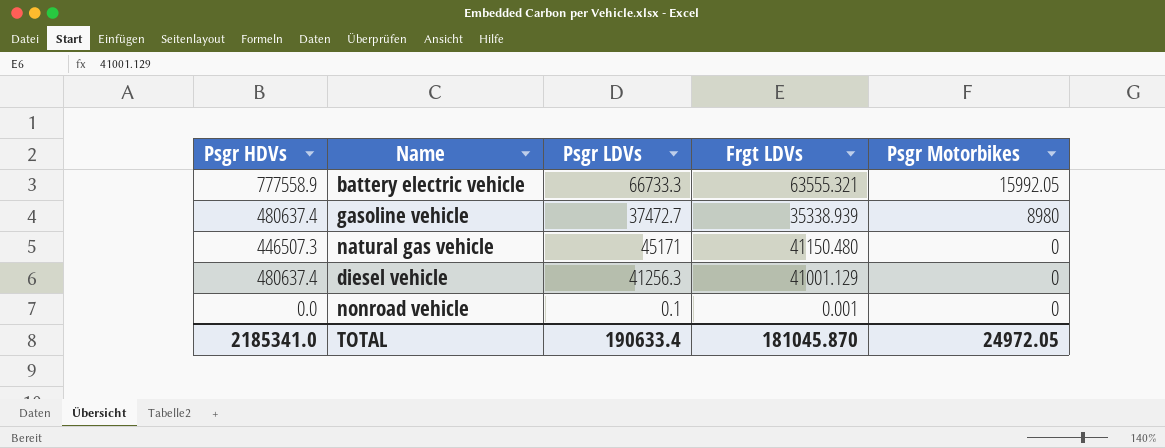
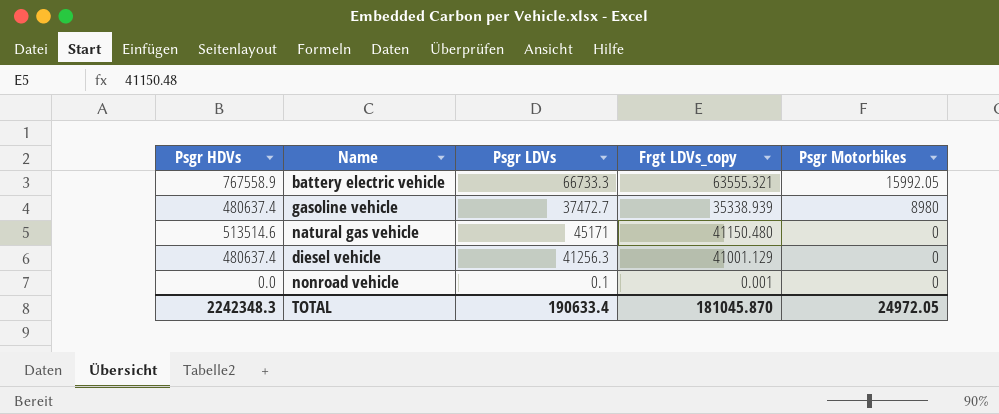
column name: Frgt LDVs -> Frgt LDVs_copy
battery electric vehicle | Psgr HDVs: 777558.9 -> 767558.9
natural gas vehicle | Psgr HDVs: 446507.3 -> 513514.6
TOTAL | Psgr HDVs: 2185341.0 -> 2242348.3

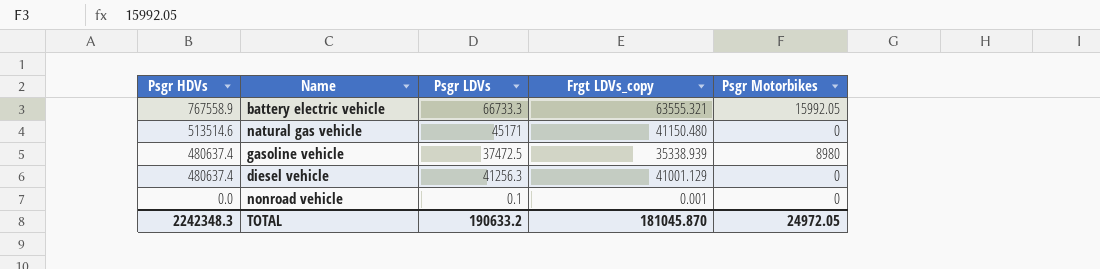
row order: Psgr Motorbikes descending -> Psgr HDVs descending
gasoline vehicle | Psgr LDVs: 37472.7 -> 37472.5
TOTAL | Psgr LDVs: 190633.4 -> 190633.2

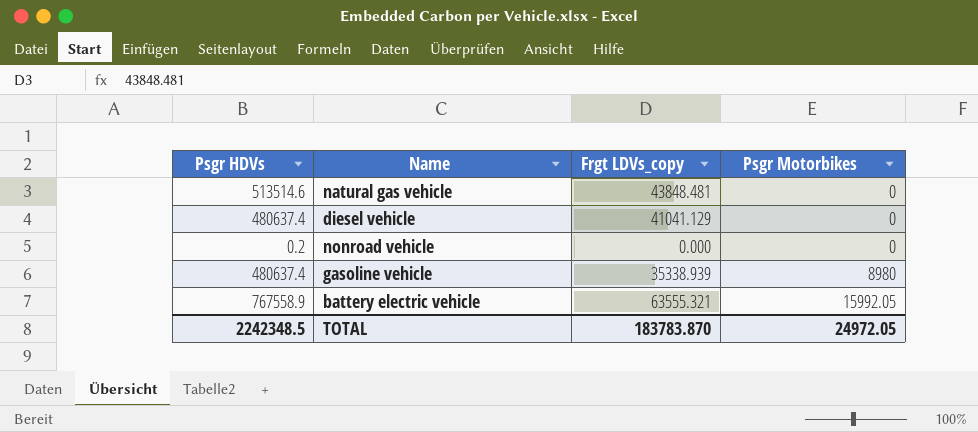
row order: Psgr HDVs descending -> Psgr Motorbikes ascending
column Psgr LDVs | position: 3 -> none
natural gas vehicle | Frgt LDVs_copy: 41150.480 -> 43848.481
diesel vehicle | Frgt LDVs_copy: 41001.129 -> 41041.129
nonroad vehicle | Psgr HDVs: 0.0 -> 0.2
nonroad vehicle | Frgt LDVs_copy: 0.001 -> 0.000
TOTAL | Psgr HDVs: 2242348.3 -> 2242348.5
TOTAL | Frgt LDVs_copy: 181045.870 -> 183783.870

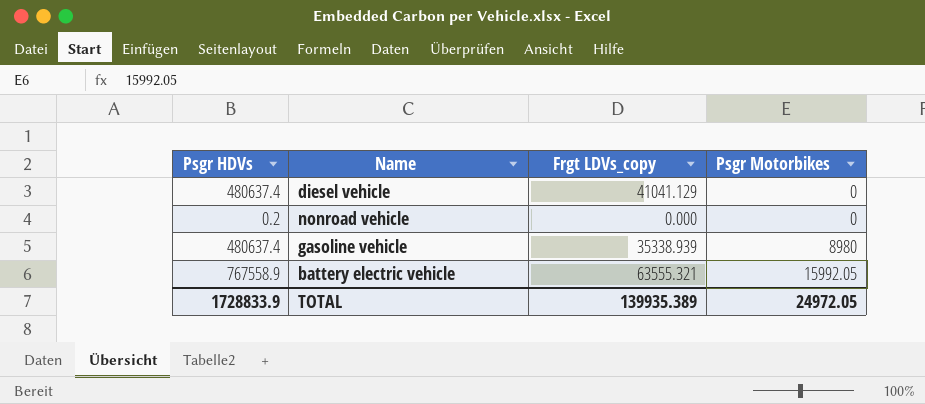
row natural gas vehicle: 513514.6 | 43848.481 | 0 -> none
TOTAL | Psgr HDVs: 2242348.5 -> 1728833.9
TOTAL | Frgt LDVs_copy: 183783.870 -> 139935.389

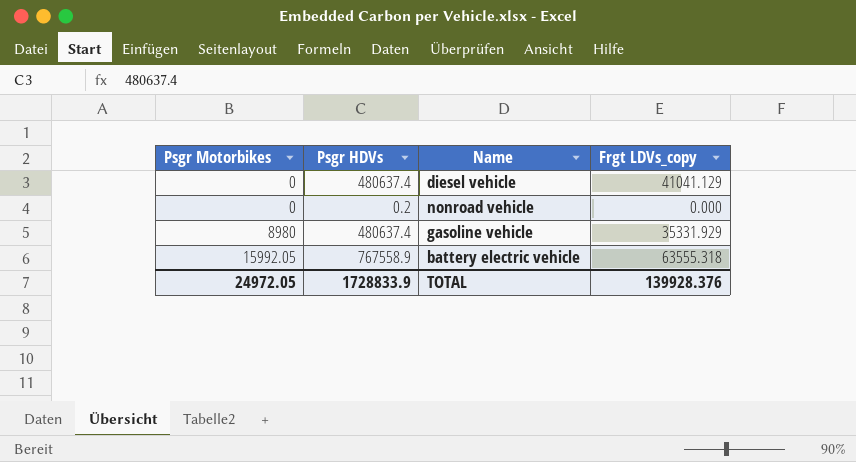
column Psgr Motorbikes | position: 4 -> 1
gasoline vehicle | Frgt LDVs_copy: 35338.939 -> 35331.929
battery electric vehicle | Frgt LDVs_copy: 63555.321 -> 63555.318
TOTAL | Frgt LDVs_copy: 139935.389 -> 139928.376

